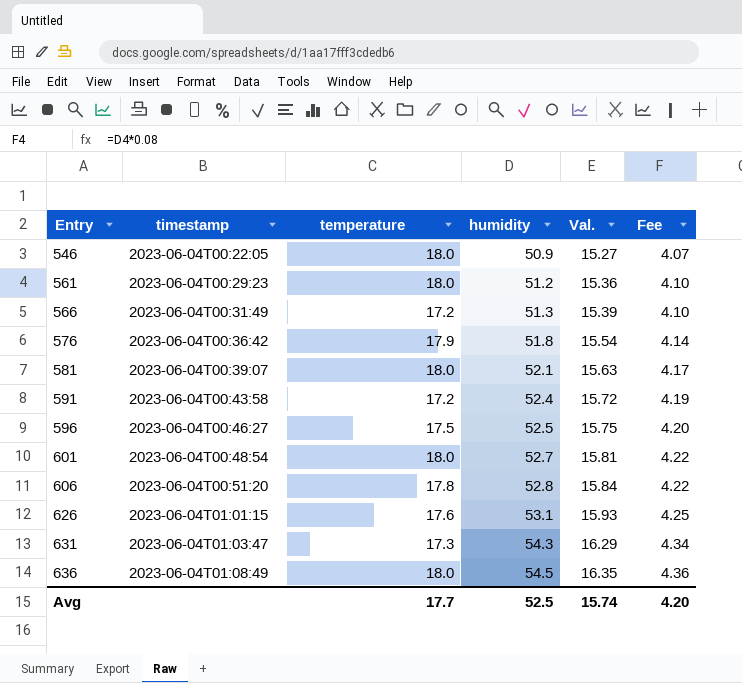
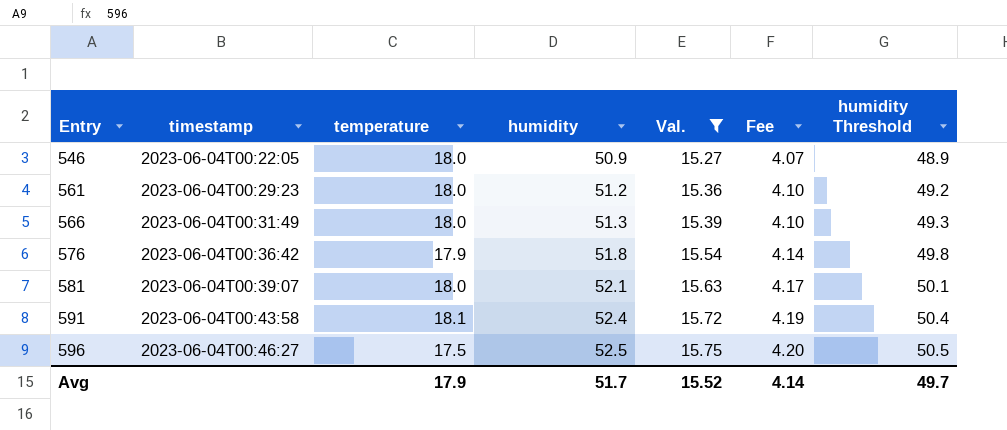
filter: none -> Val. <= 15.75
column humidity Threshold | formula: none -> [humidity] - 2
566 | temperature: 17.2 -> 18.0
591 | temperature: 17.2 -> 18.1
Avg | temperature: 17.7 -> 17.9
Avg | humidity: 52.5 -> 51.7
Avg | Val.: 15.74 -> 15.52
Avg | Fee: 4.20 -> 4.14

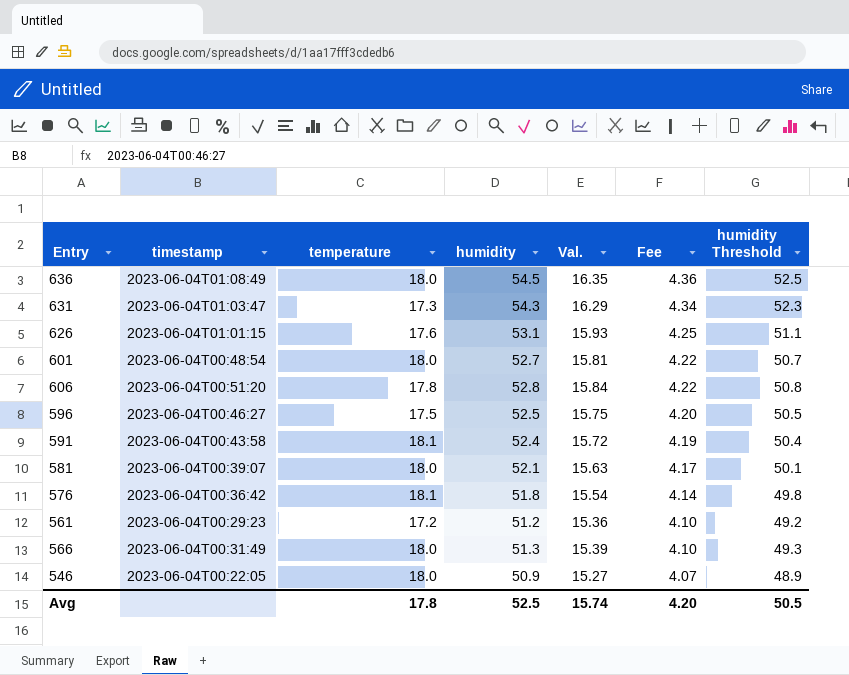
filter: Val. <= 15.75 -> none
row order: Entry ascending -> Fee descending
576 | temperature: 17.9 -> 18.1
561 | temperature: 18.0 -> 17.2
Avg | temperature: 17.9 -> 17.8
Avg | humidity: 51.7 -> 52.5
Avg | Val.: 15.52 -> 15.74
Avg | Fee: 4.14 -> 4.20
Avg | humidity Threshold: 49.7 -> 50.5

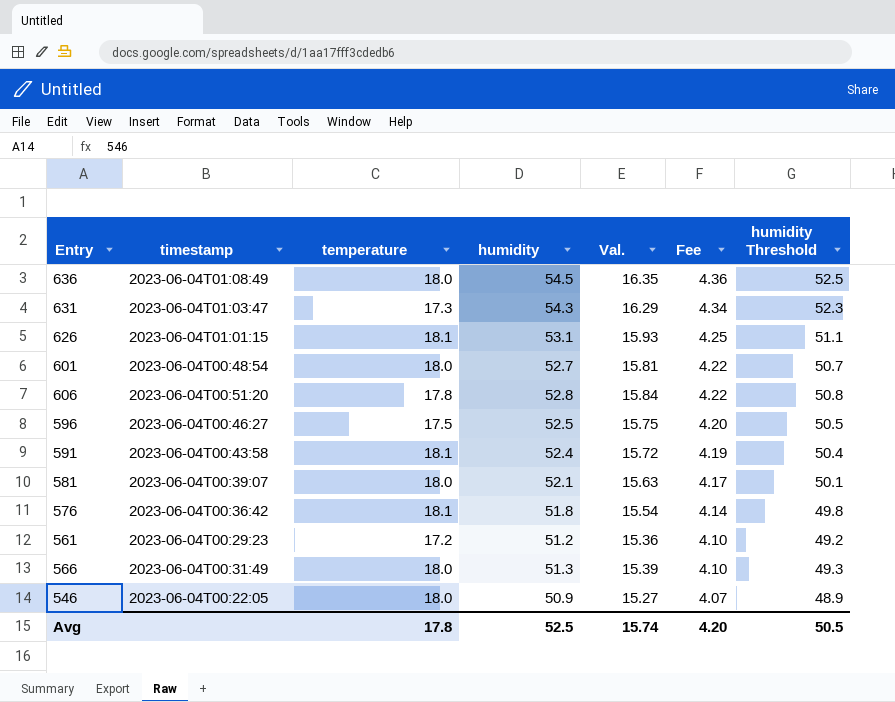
626 | temperature: 17.6 -> 18.1

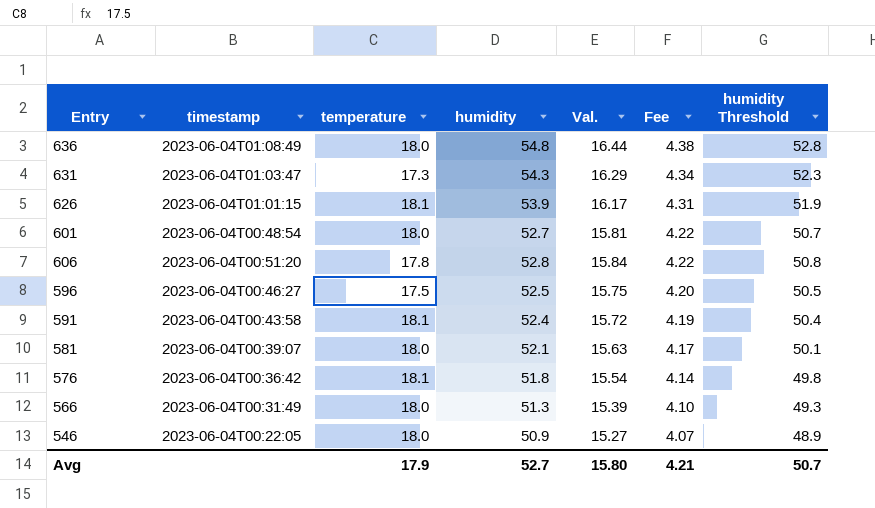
row 561: 2023-06-04T00:29:23 | 17.2 | 51.2 | 15.36 | 4.10 | 49.2 -> none
636 | humidity: 54.5 -> 54.8
636 | Val.: 16.35 -> 16.44
636 | Fee: 4.36 -> 4.38
636 | humidity Threshold: 52.5 -> 52.8
626 | humidity: 53.1 -> 53.9
626 | Val.: 15.93 -> 16.17
626 | Fee: 4.25 -> 4.31
626 | humidity Threshold: 51.1 -> 51.9
Avg | temperature: 17.8 -> 17.9
Avg | humidity: 52.5 -> 52.7
Avg | Val.: 15.74 -> 15.80
Avg | Fee: 4.20 -> 4.21
Avg | humidity Threshold: 50.5 -> 50.7

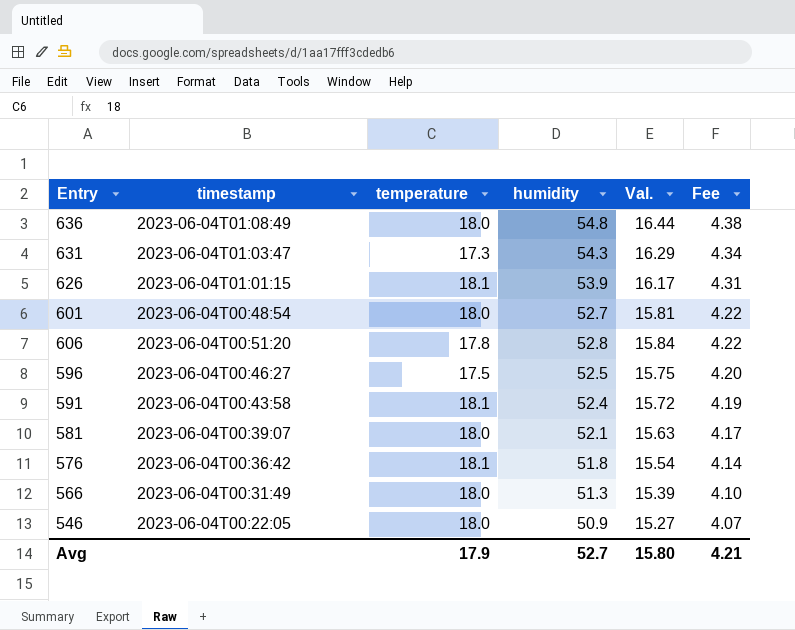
column humidity Threshold | formula: [humidity] - 2 -> none

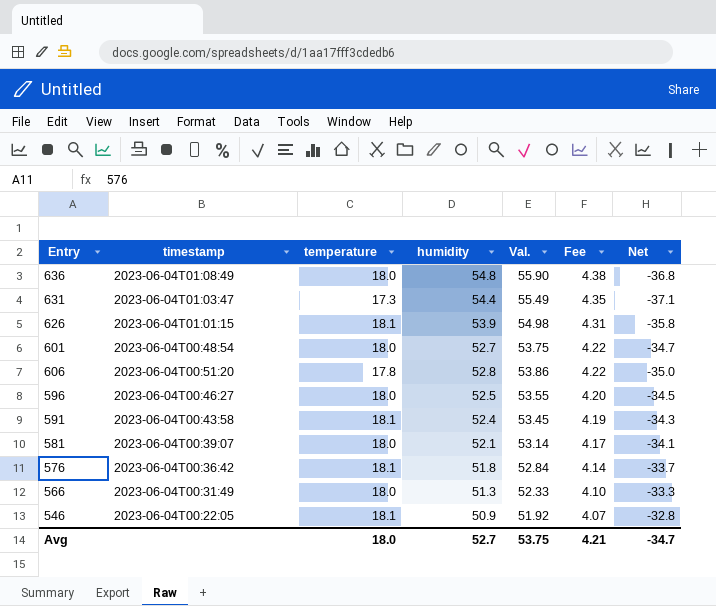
column Val. | formula: [humidity] * 0.3 -> [humidity] * 1.02
column Net | formula: none -> [temperature] - [humidity]
631 | humidity: 54.3 -> 54.4
631 | Fee: 4.34 -> 4.35
596 | temperature: 17.5 -> 18.0
546 | temperature: 18.0 -> 18.1
Avg | temperature: 17.9 -> 18.0
Avg | Val.: 15.80 -> 53.75

